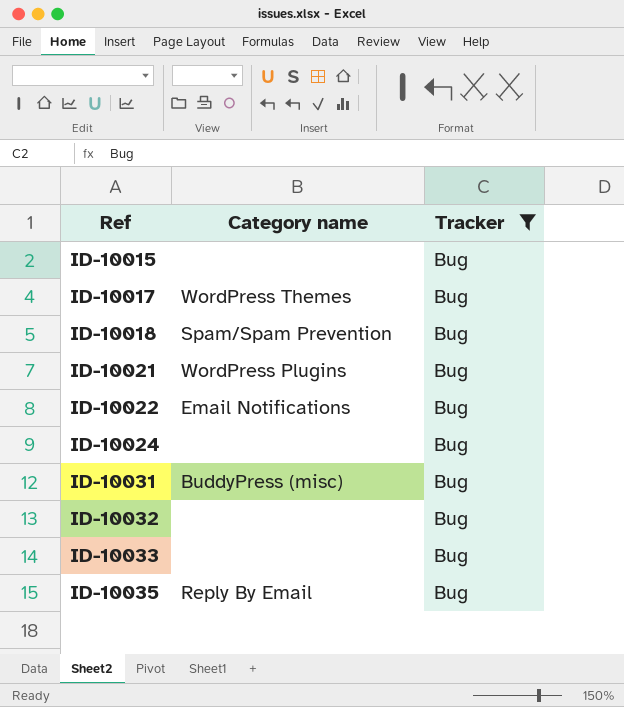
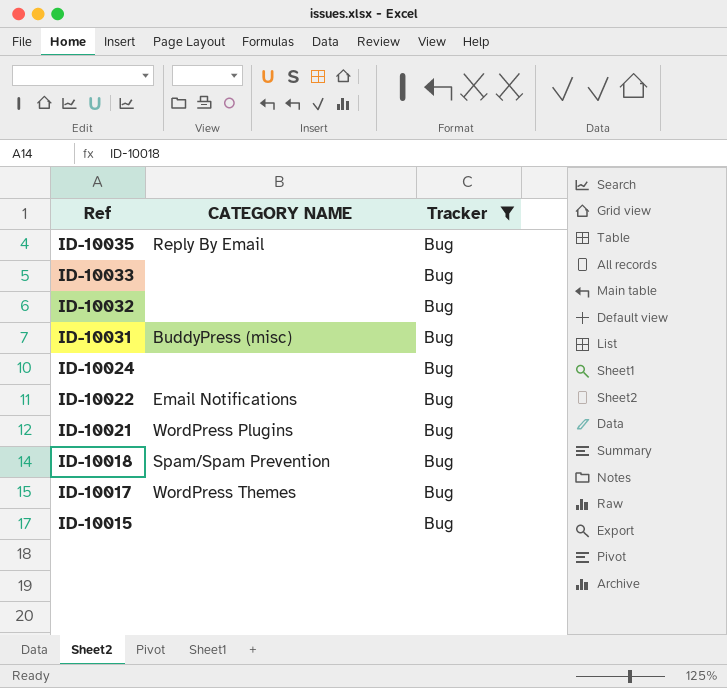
row order: Ref ascending -> Ref descending
column name: Category name -> CATEGORY NAME

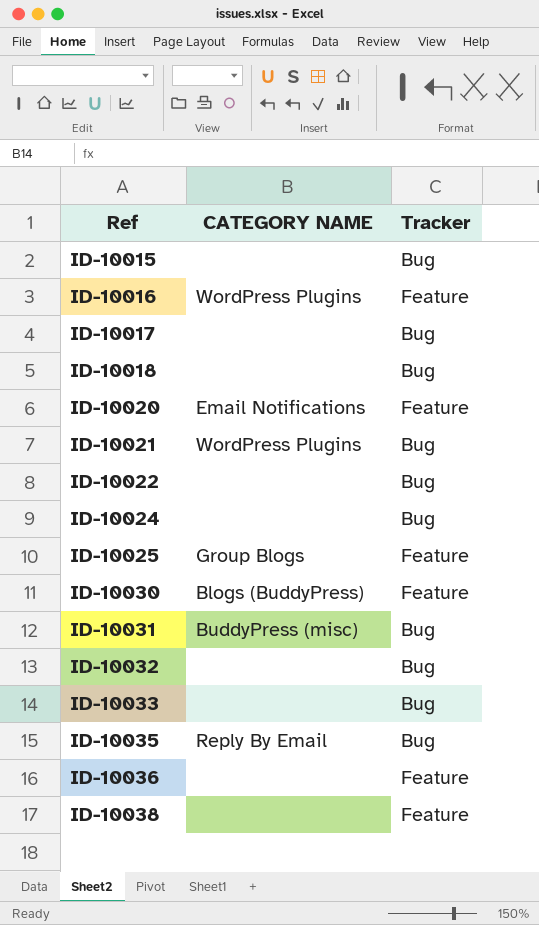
filter: Tracker = Bug -> none
row order: Ref descending -> Ref ascending
ID-10017 | CATEGORY NAME: WordPress Themes -> none
ID-10018 | CATEGORY NAME: Spam/Spam Prevention -> none
ID-10022 | CATEGORY NAME: Email Notifications -> none

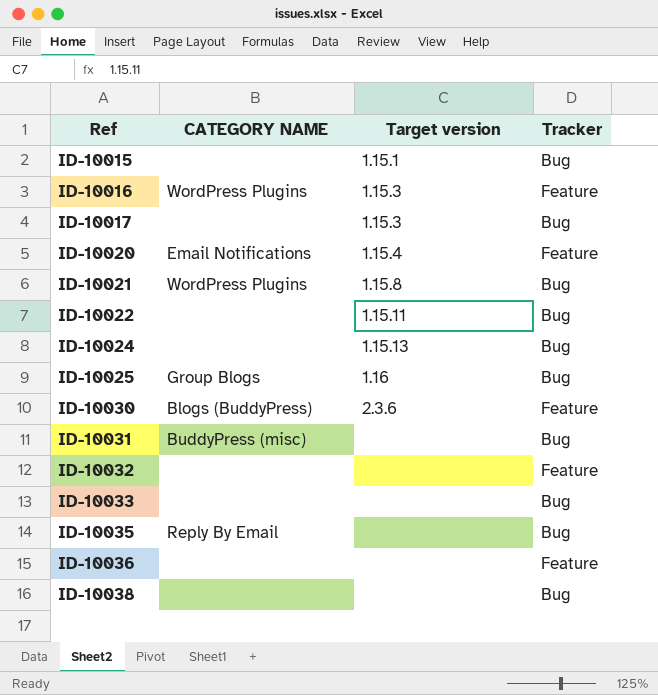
column Target version | position: none -> 3
row ID-10018: none | Bug -> none
ID-10025 | Tracker: Feature -> Bug
ID-10032 | Tracker: Bug -> Feature
ID-10038 | Tracker: Feature -> Bug

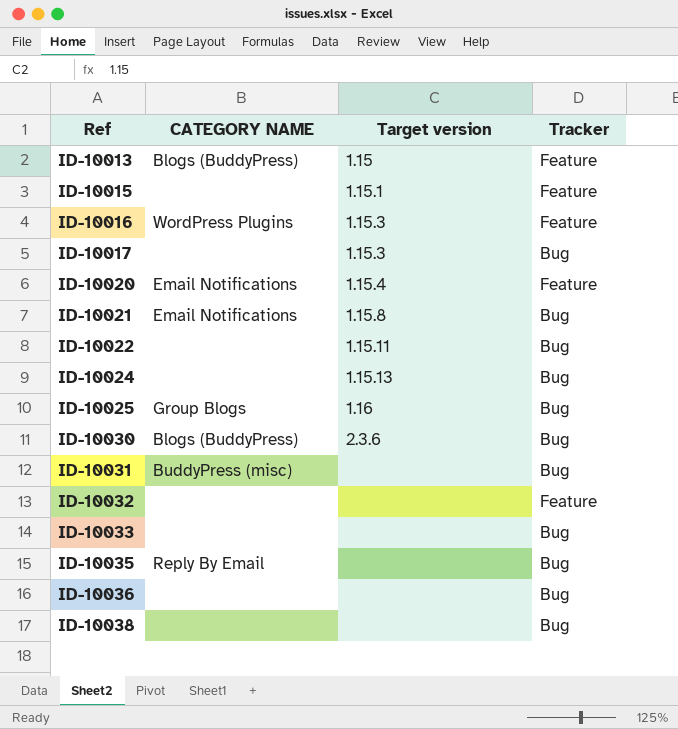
row ID-10013: none -> Blogs (BuddyPress) | 1.15 | Feature
ID-10015 | Tracker: Bug -> Feature
ID-10021 | CATEGORY NAME: WordPress Plugins -> Email Notifications
ID-10030 | Tracker: Feature -> Bug
ID-10036 | Tracker: Feature -> Bug

